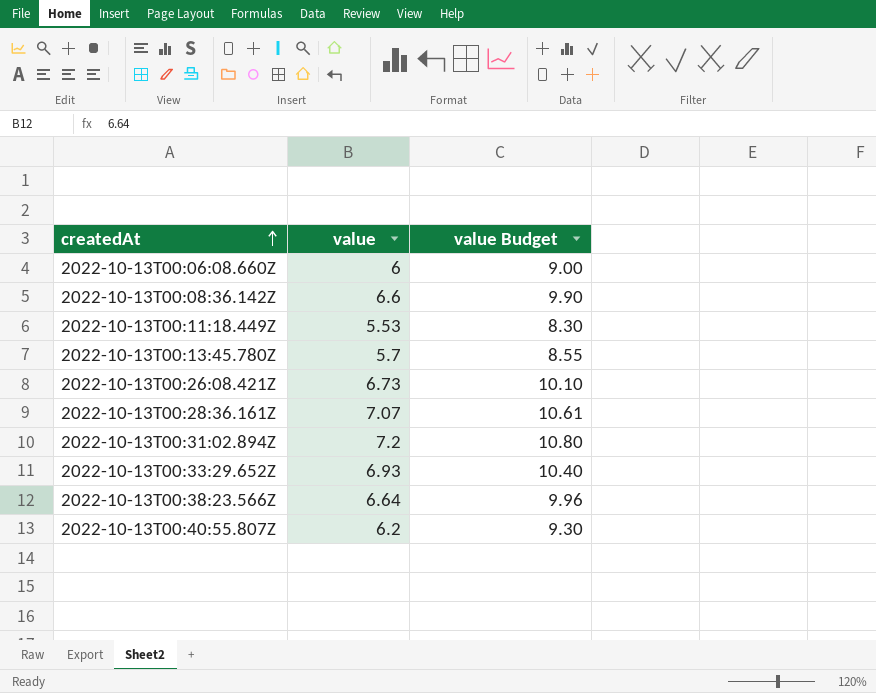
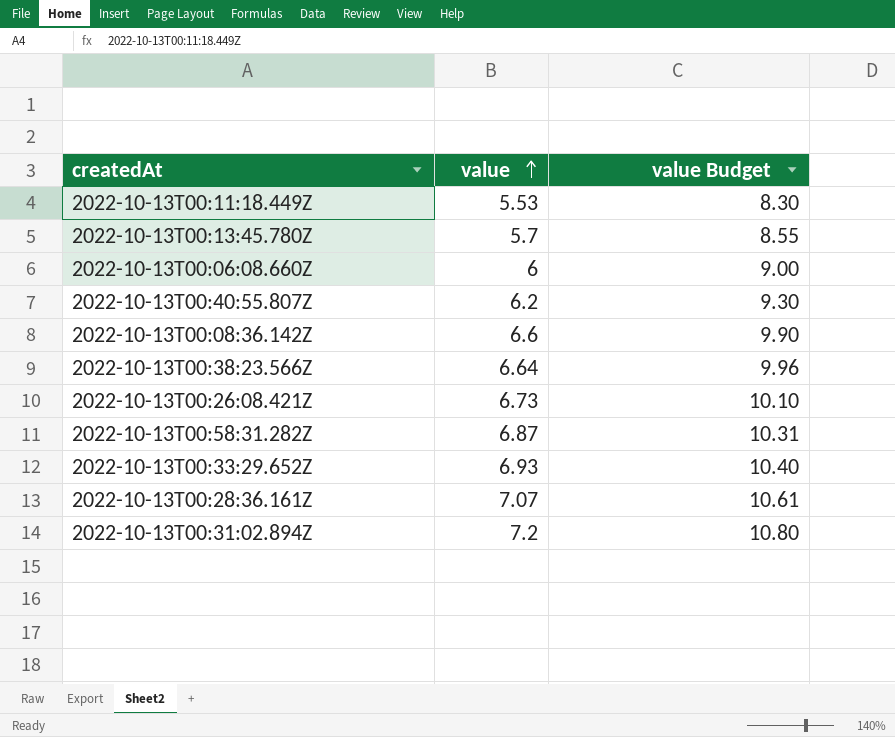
row order: createdAt ascending -> value ascending
row 2022-10-13T00:58:31.282Z: none -> 6.87 | 10.31

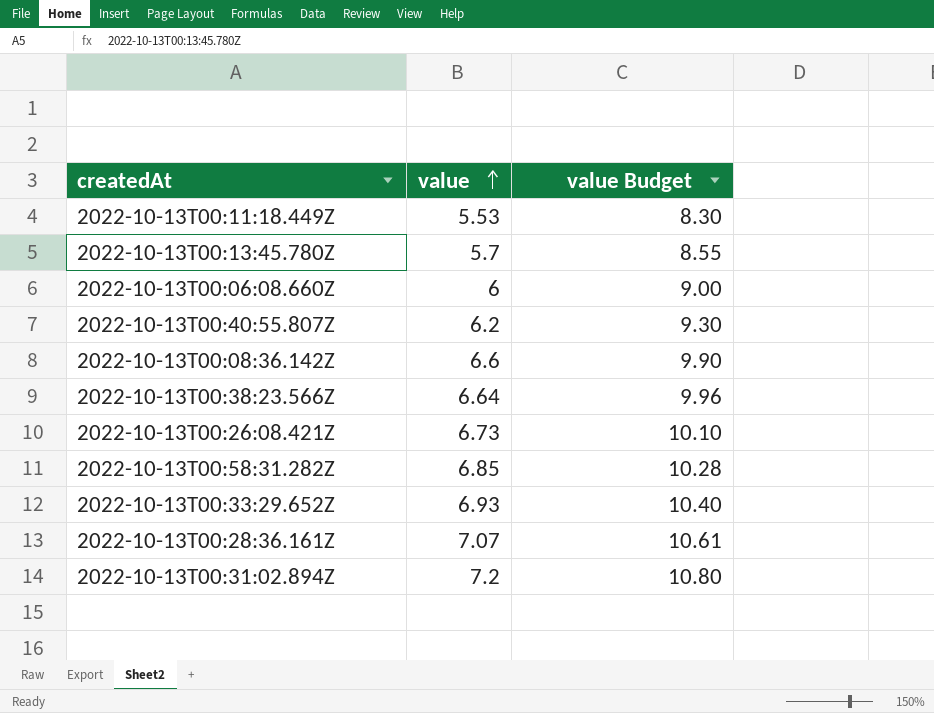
2022-10-13T00:58:31.282Z | value: 6.87 -> 6.85
2022-10-13T00:58:31.282Z | value Budget: 10.31 -> 10.28

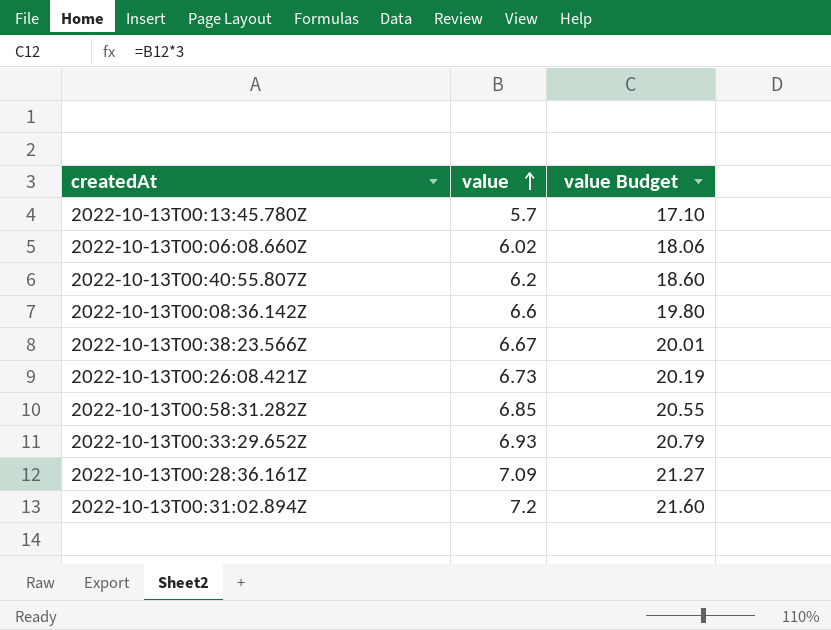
column value Budget | formula: [value] * 1.5 -> [value] * 3
row 2022-10-13T00:11:18.449Z: 5.53 | 8.30 -> none
2022-10-13T00:06:08.660Z | value: 6 -> 6.02
2022-10-13T00:38:23.566Z | value: 6.64 -> 6.67
2022-10-13T00:28:36.161Z | value: 7.07 -> 7.09

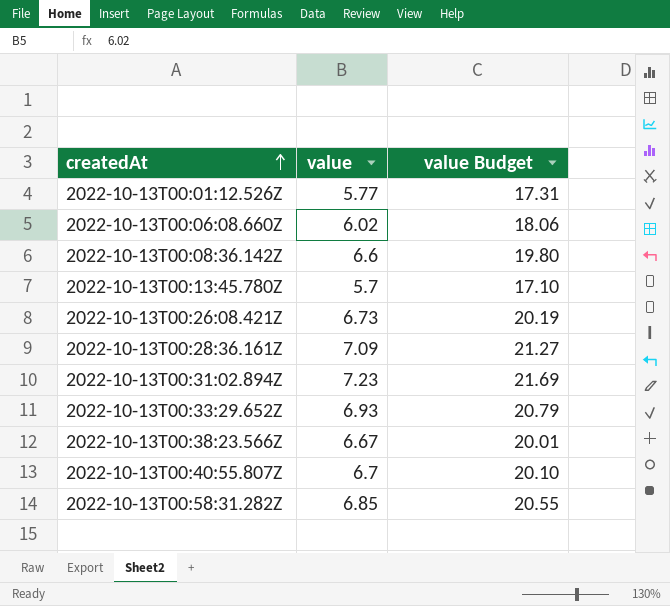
row order: value ascending -> createdAt ascending
row 2022-10-13T00:01:12.526Z: none -> 5.77 | 17.31
2022-10-13T00:31:02.894Z | value: 7.2 -> 7.23
2022-10-13T00:31:02.894Z | value Budget: 21.60 -> 21.69
2022-10-13T00:40:55.807Z | value: 6.2 -> 6.7
2022-10-13T00:40:55.807Z | value Budget: 18.60 -> 20.10

